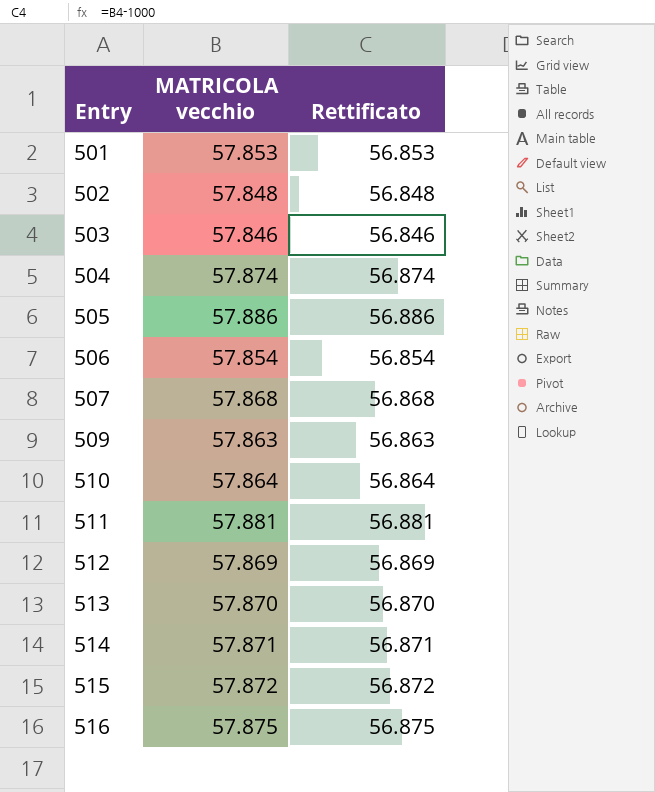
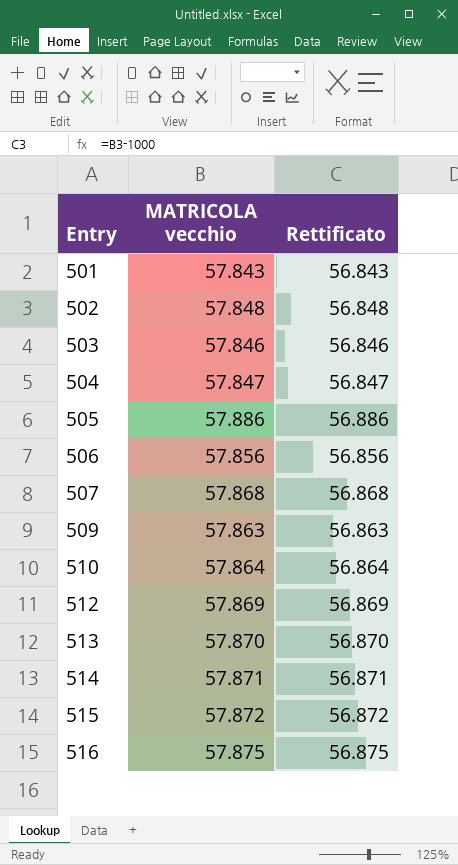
row 511: 57.881 | 56.881 -> none
501 | MATRICOLA vecchio: 57.853 -> 57.843
501 | Rettificato: 56.853 -> 56.843
504 | MATRICOLA vecchio: 57.874 -> 57.847
504 | Rettificato: 56.874 -> 56.847
506 | MATRICOLA vecchio: 57.854 -> 57.856
506 | Rettificato: 56.854 -> 56.856

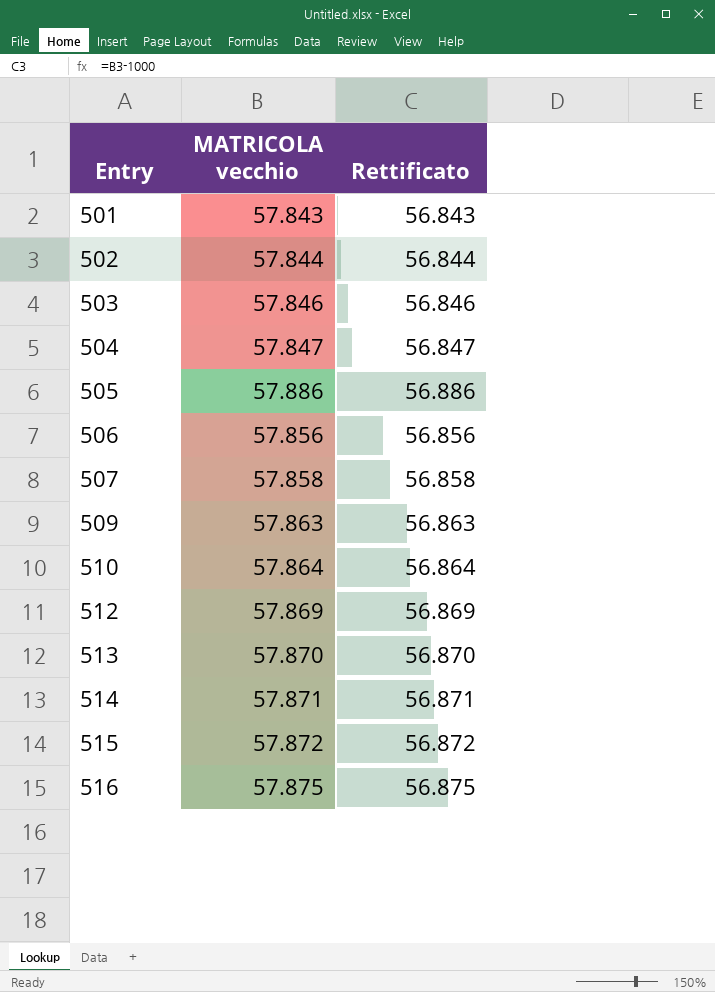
502 | MATRICOLA vecchio: 57.848 -> 57.844
502 | Rettificato: 56.848 -> 56.844
507 | MATRICOLA vecchio: 57.868 -> 57.858
507 | Rettificato: 56.868 -> 56.858

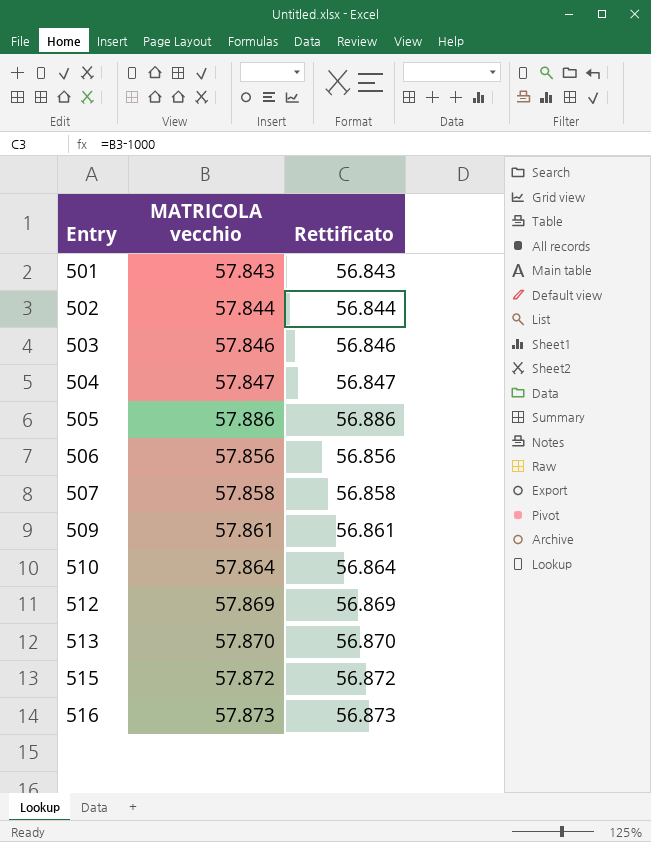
row 514: 57.871 | 56.871 -> none
509 | MATRICOLA vecchio: 57.863 -> 57.861
509 | Rettificato: 56.863 -> 56.861
516 | MATRICOLA vecchio: 57.875 -> 57.873
516 | Rettificato: 56.875 -> 56.873

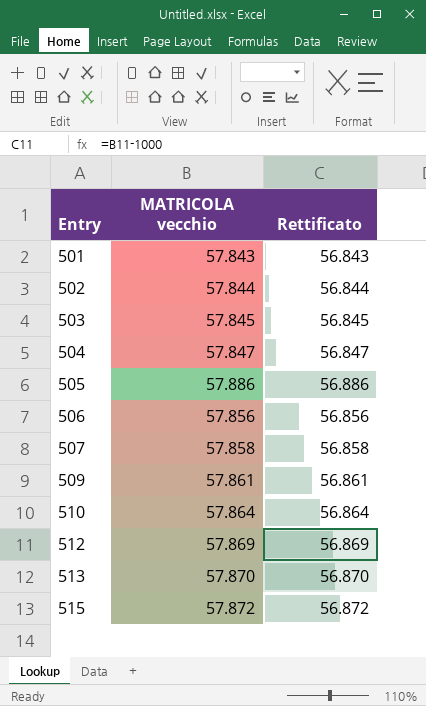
row 516: 57.873 | 56.873 -> none
503 | MATRICOLA vecchio: 57.846 -> 57.845
503 | Rettificato: 56.846 -> 56.845

